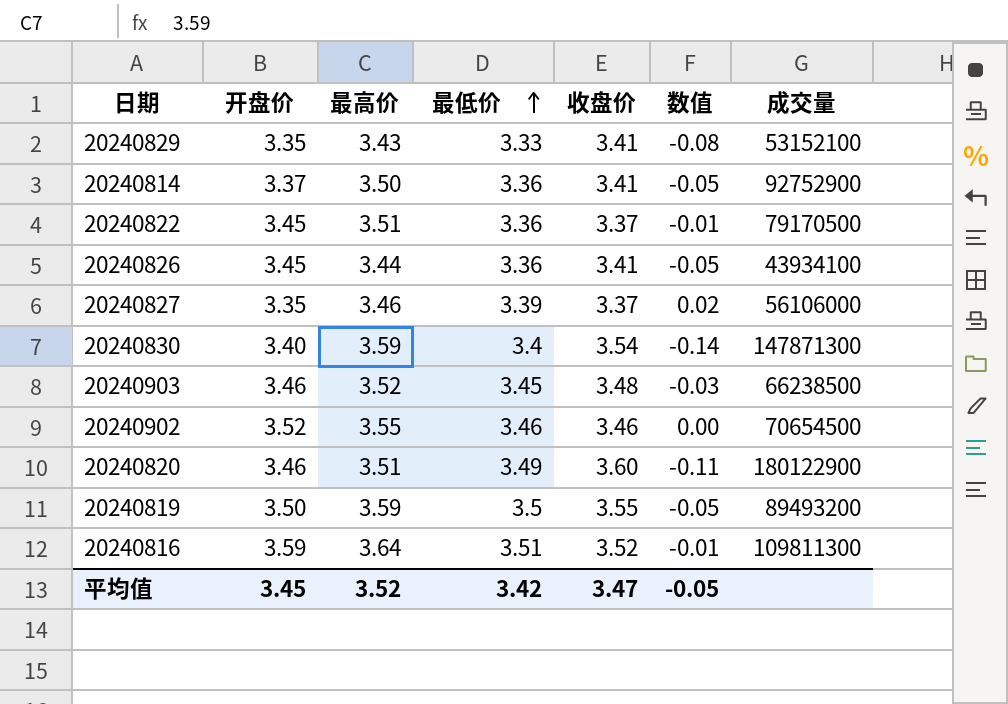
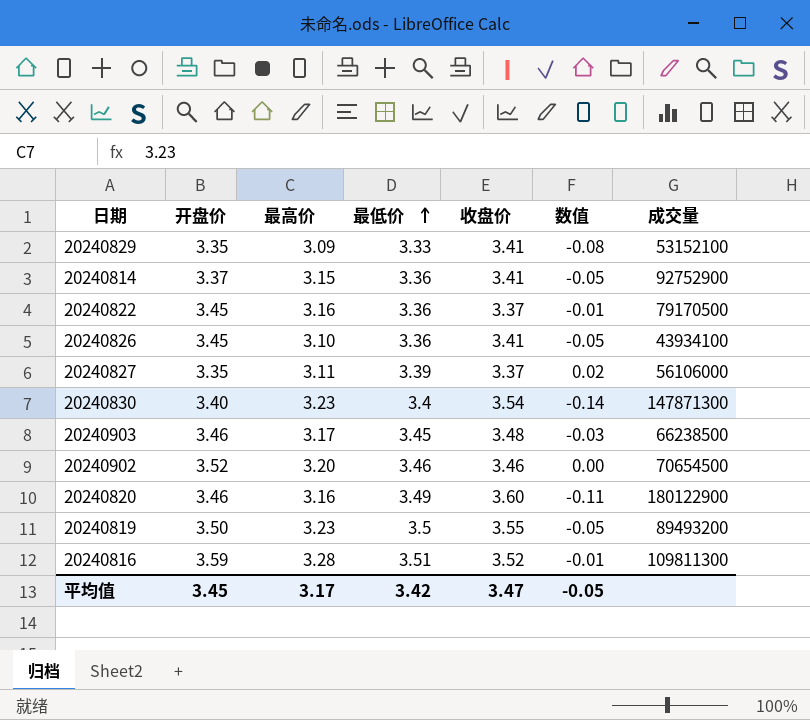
20240829 | 最高价: 3.43 -> 3.09
20240814 | 最高价: 3.50 -> 3.15
20240822 | 最高价: 3.51 -> 3.16
20240826 | 最高价: 3.44 -> 3.10
20240827 | 最高价: 3.46 -> 3.11
20240830 | 最高价: 3.59 -> 3.23
20240903 | 最高价: 3.52 -> 3.17
20240902 | 最高价: 3.55 -> 3.20
20240820 | 最高价: 3.51 -> 3.16
20240819 | 最高价: 3.59 -> 3.23
20240816 | 最高价: 3.64 -> 3.28
平均值 | 最高价: 3.52 -> 3.17

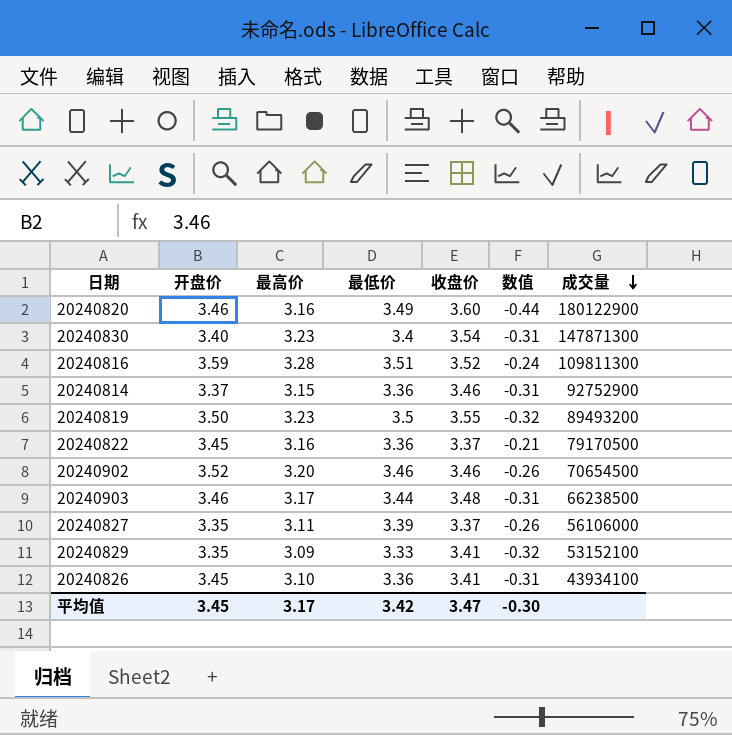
row order: 最低价 ascending -> 成交量 descending
column 数值 | formula: [最低价] - [收盘价] -> [最高价] - [收盘价]
20240814 | 收盘价: 3.41 -> 3.46
20240903 | 最低价: 3.45 -> 3.44
平均值 | 数值: -0.05 -> -0.30

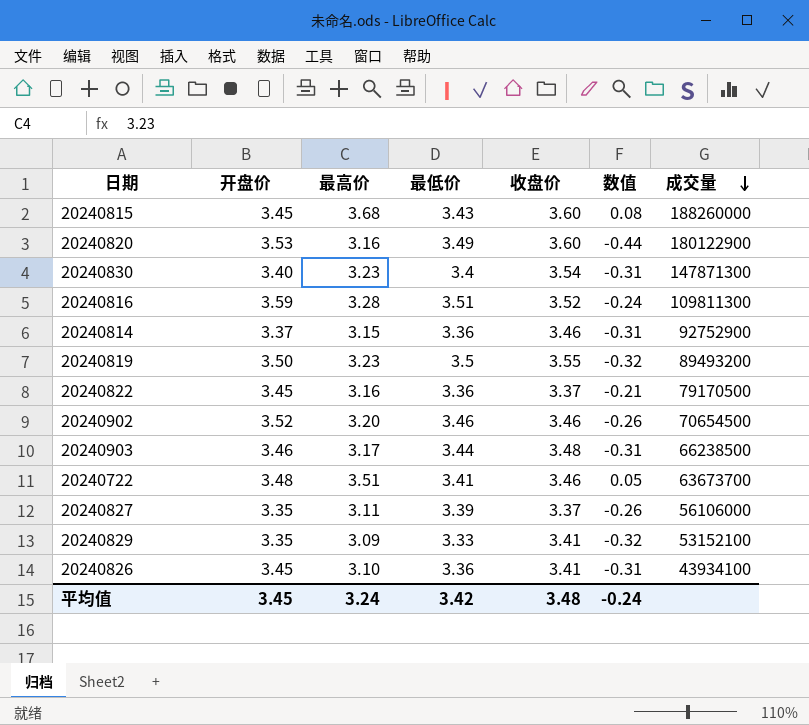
row 20240815: none -> 3.45 | 3.68 | 3.43 | 3.60 | 0.08 | 188260000
20240820 | 开盘价: 3.46 -> 3.53
row 20240722: none -> 3.48 | 3.51 | 3.41 | 3.46 | 0.05 | 63673700
平均值 | 最高价: 3.17 -> 3.24
平均值 | 收盘价: 3.47 -> 3.48
平均值 | 数值: -0.30 -> -0.24

